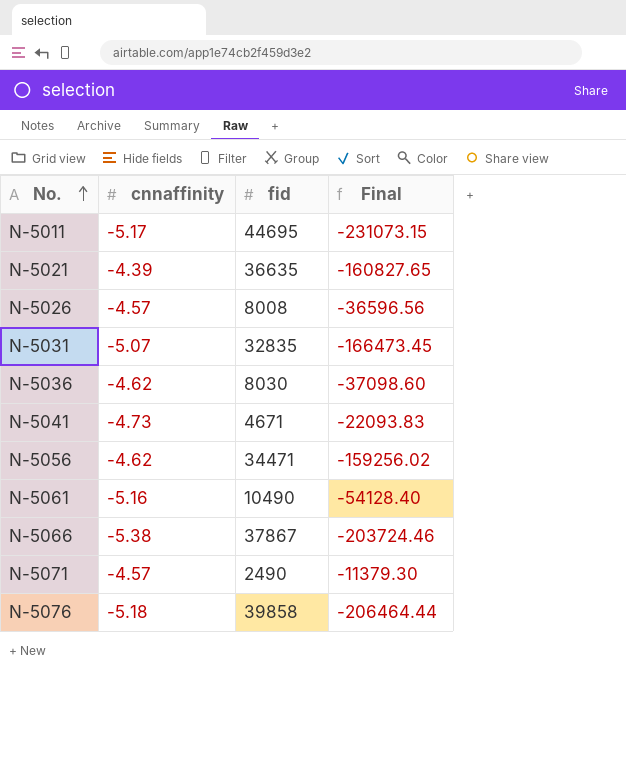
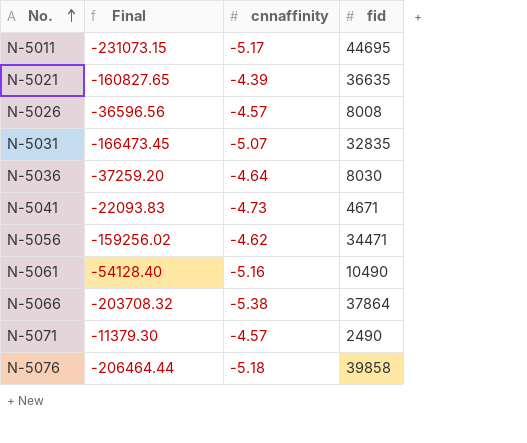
column Final | position: 4 -> 2
N-5036 | Final: -37098.60 -> -37259.20
N-5036 | cnnaffinity: -4.62 -> -4.64
N-5066 | Final: -203724.46 -> -203708.32
N-5066 | fid: 37867 -> 37864

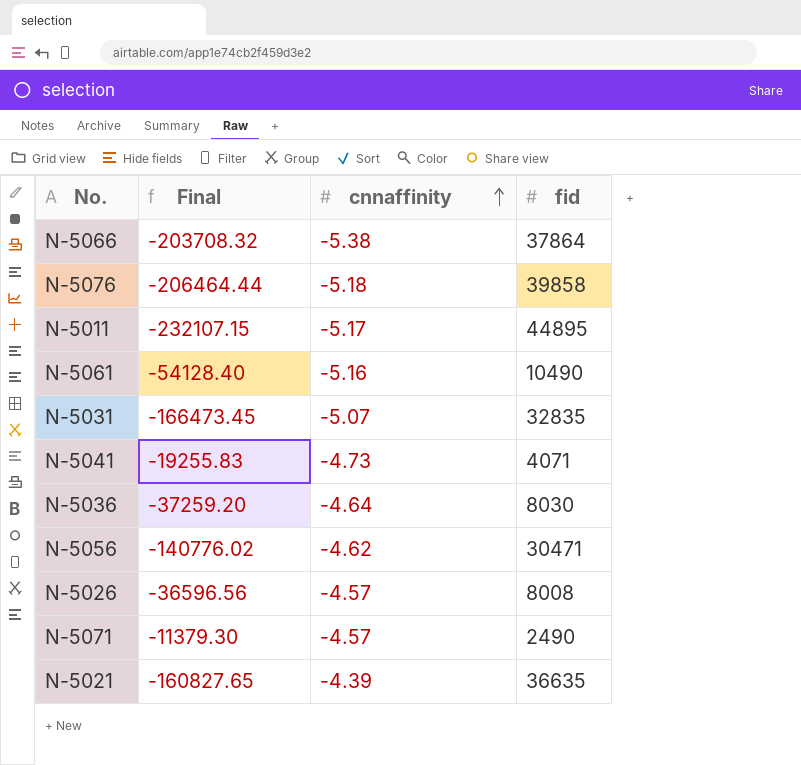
row order: No. ascending -> cnnaffinity ascending
N-5011 | Final: -231073.15 -> -232107.15
N-5011 | fid: 44695 -> 44895
N-5041 | Final: -22093.83 -> -19255.83
N-5041 | fid: 4671 -> 4071
N-5056 | Final: -159256.02 -> -140776.02
N-5056 | fid: 34471 -> 30471

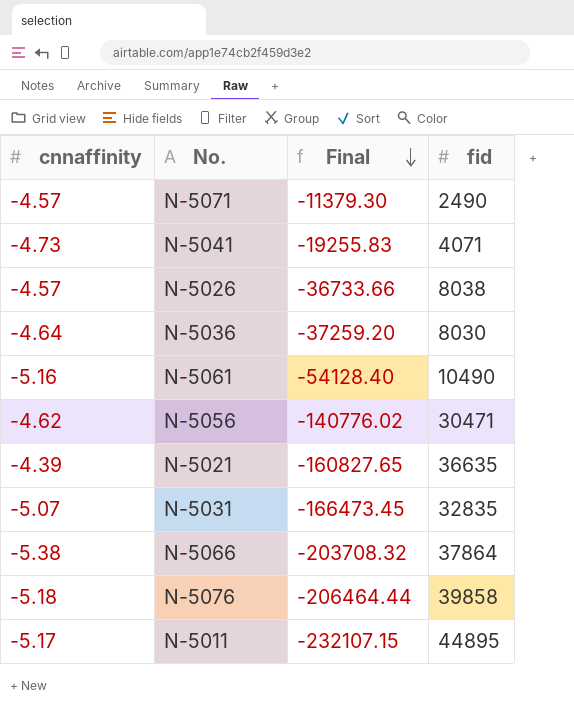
row order: cnnaffinity ascending -> Final descending
column cnnaffinity | position: 3 -> 1
N-5026 | Final: -36596.56 -> -36733.66
N-5026 | fid: 8008 -> 8038

